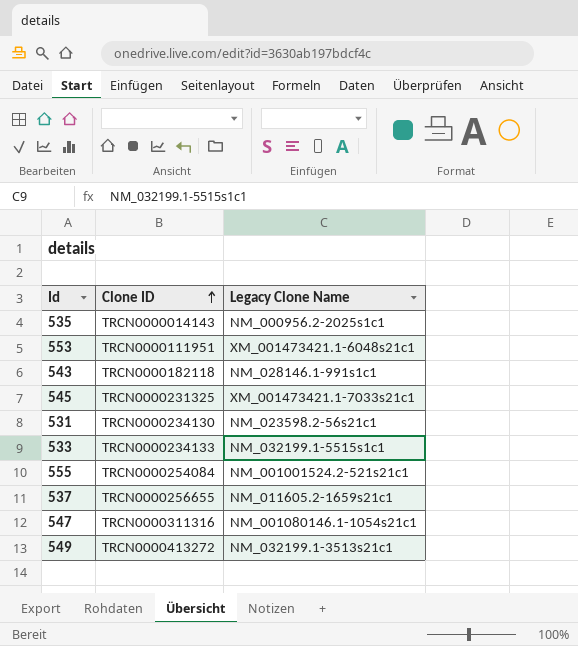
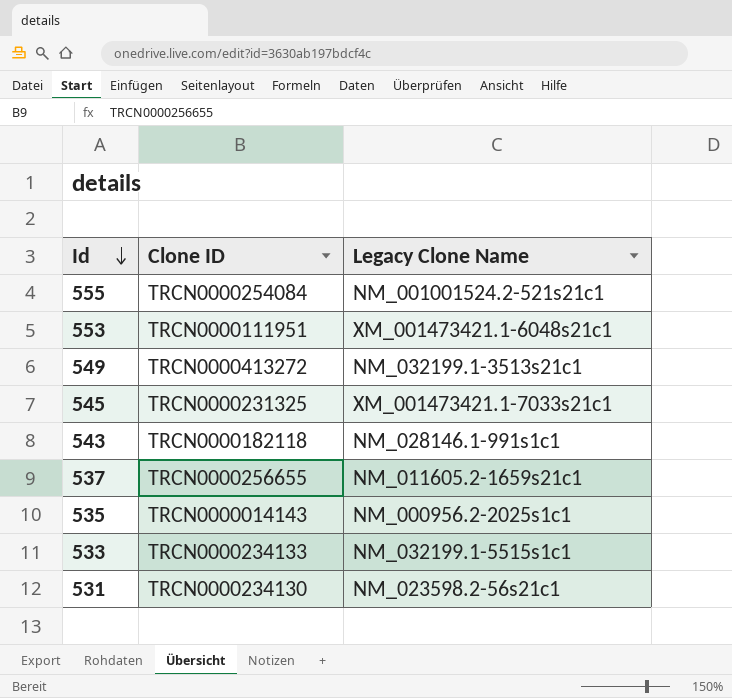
row order: Clone ID ascending -> Id descending
row 547: TRCN0000311316 | NM_001080146.1-1054s21c1 -> none

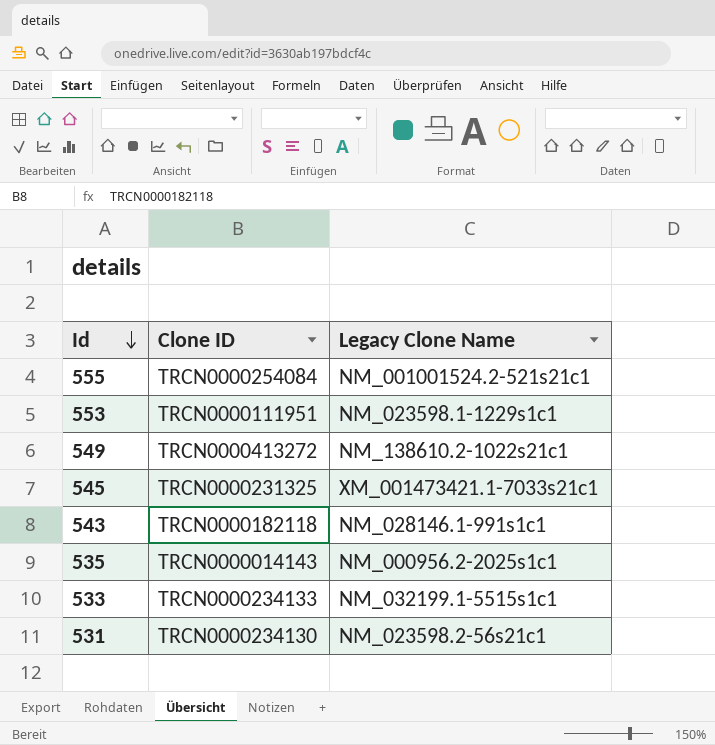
row 537: TRCN0000256655 | NM_011605.2-1659s21c1 -> none
553 | Legacy Clone Name: XM_001473421.1-6048s21c1 -> NM_023598.1-1229s1c1
549 | Legacy Clone Name: NM_032199.1-3513s21c1 -> NM_138610.2-1022s21c1

